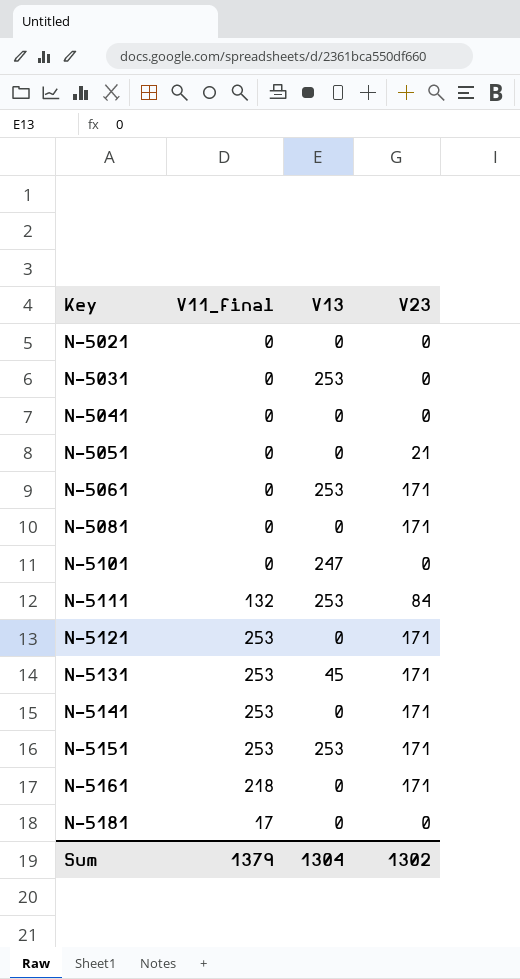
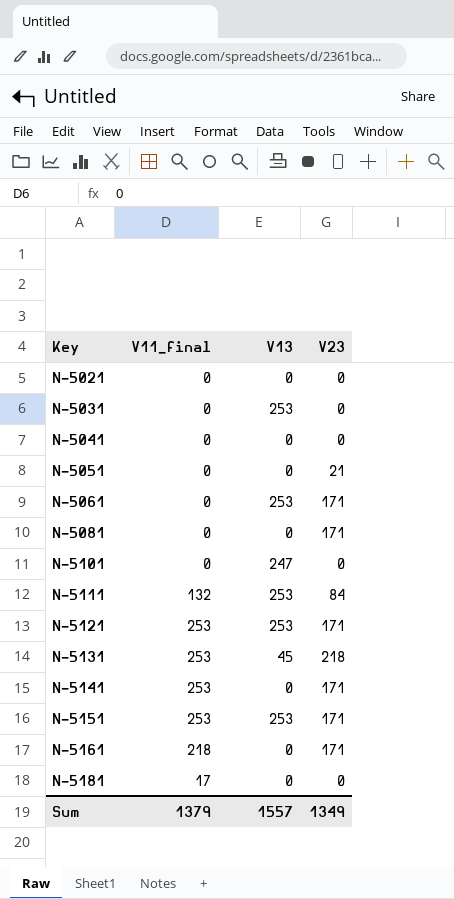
N-5121 | V13: 0 -> 253
N-5131 | V23: 171 -> 218
Sum | V13: 1304 -> 1557
Sum | V23: 1302 -> 1349

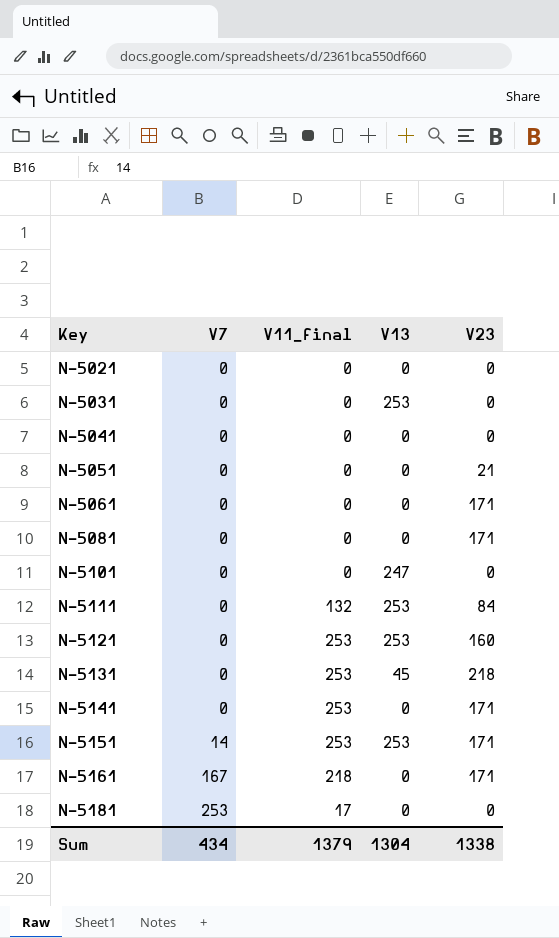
column V7 | position: none -> 2
N-5061 | V13: 253 -> 0
N-5121 | V23: 171 -> 160
Sum | V13: 1557 -> 1304
Sum | V23: 1349 -> 1338

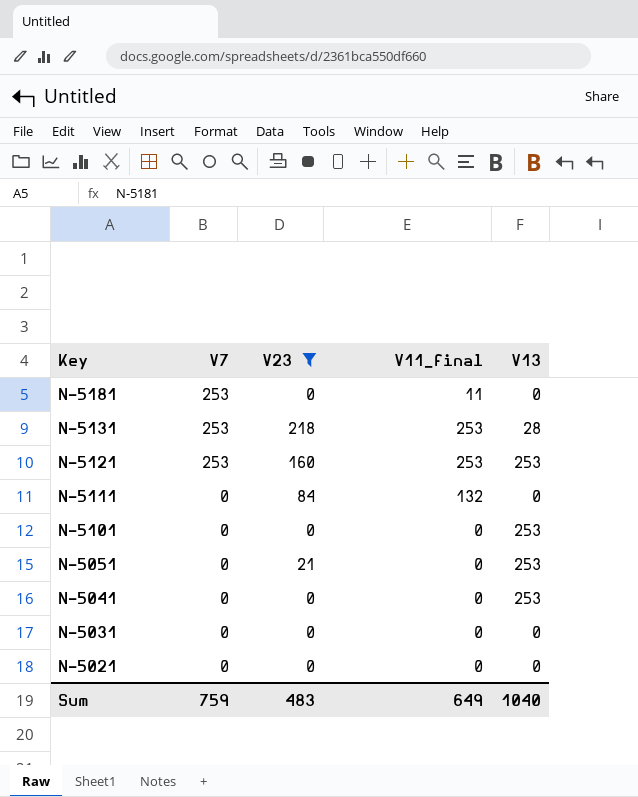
filter: none -> V23 != 171
row order: Key ascending -> Key descending
column V23 | position: 5 -> 3
N-5181 | V11_final: 17 -> 11
N-5131 | V7: 0 -> 253
N-5131 | V13: 45 -> 28
N-5121 | V7: 0 -> 253
N-5111 | V13: 253 -> 0
N-5101 | V13: 247 -> 253
N-5051 | V13: 0 -> 253
N-5041 | V13: 0 -> 253
N-5031 | V13: 253 -> 0
Sum | V7: 434 -> 759
Sum | V23: 1338 -> 483
Sum | V11_final: 1379 -> 649
Sum | V13: 1304 -> 1040

